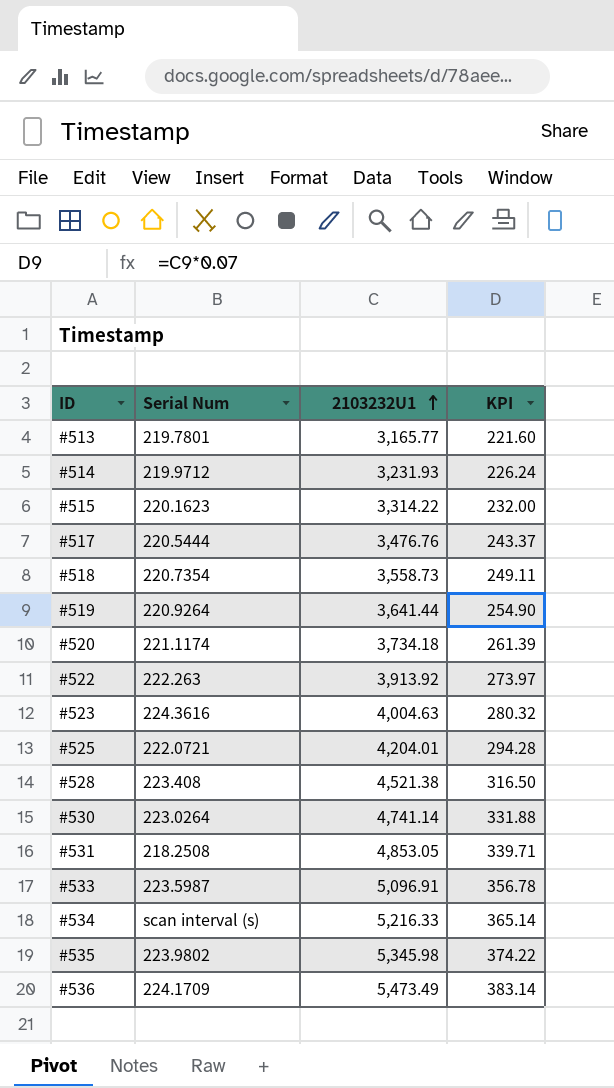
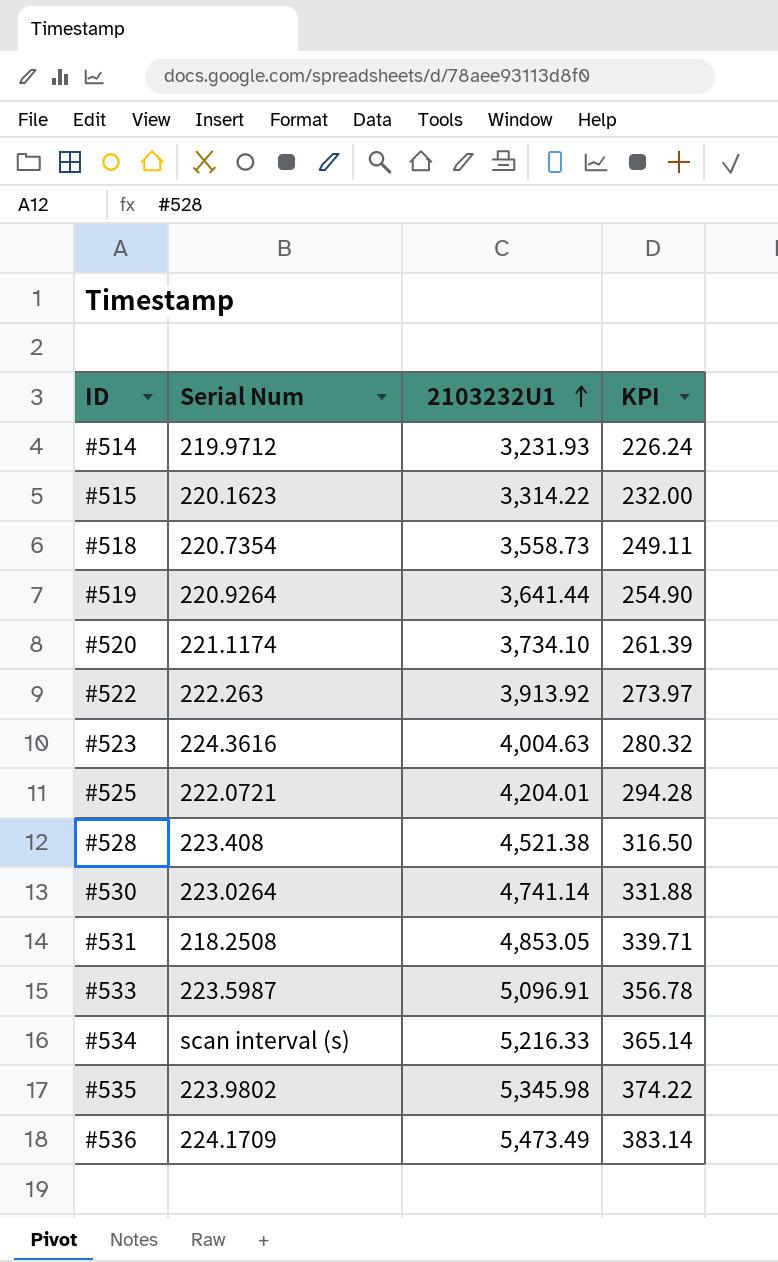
row #513: 219.7801 | 3,165.77 | 221.60 -> none
row #517: 220.5444 | 3,476.76 | 243.37 -> none
#520 | 2103232U1: 3,734.18 -> 3,734.10

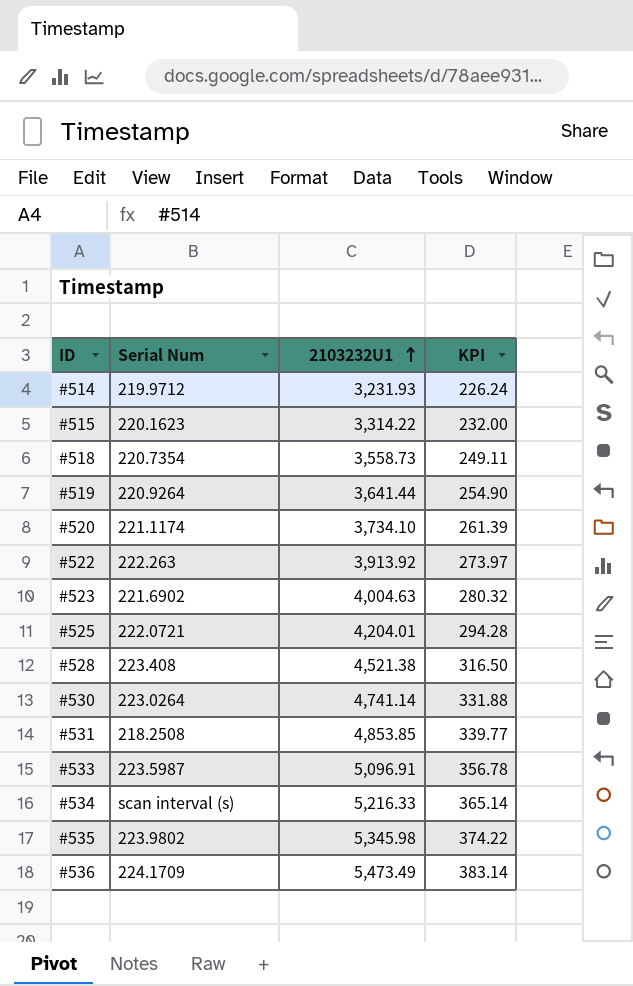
#523 | Serial Num: 224.3616 -> 221.6902
#531 | 2103232U1: 4,853.05 -> 4,853.85
#531 | KPI: 339.71 -> 339.77

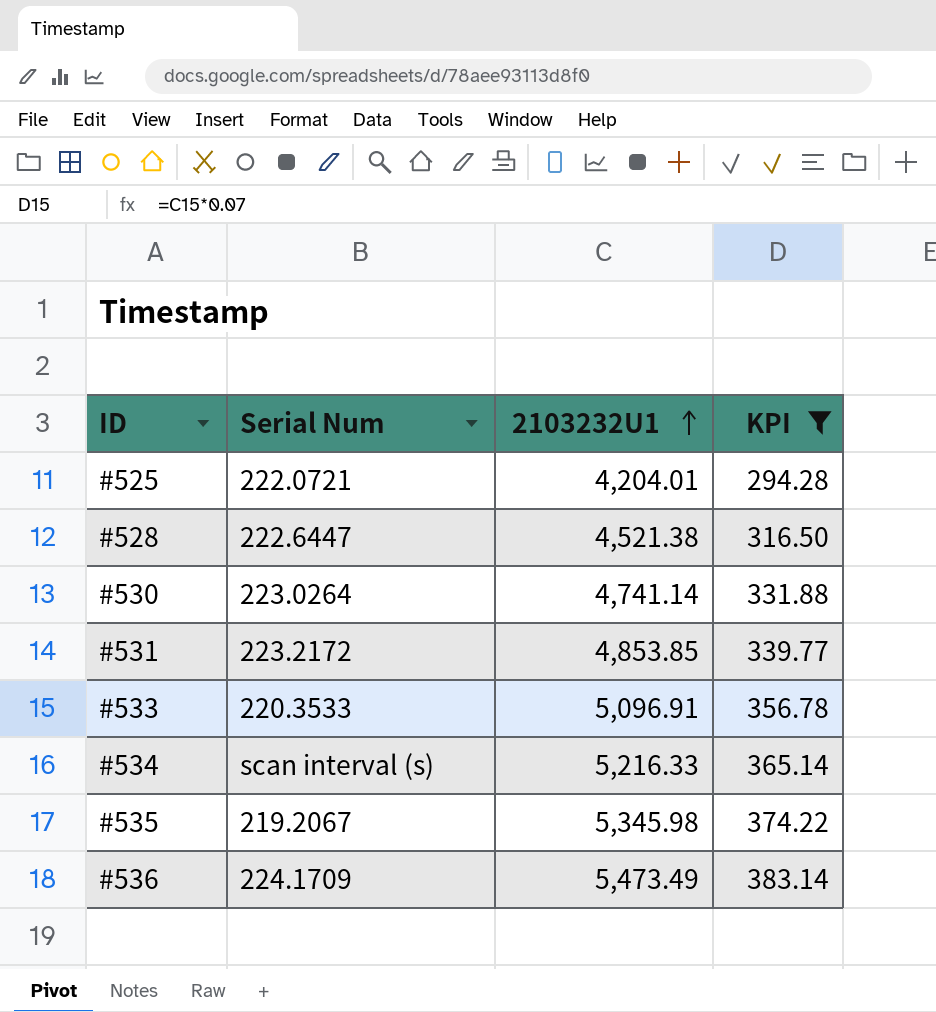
filter: none -> KPI >= 294.28
#528 | Serial Num: 223.408 -> 222.6447
#531 | Serial Num: 218.2508 -> 223.2172
#533 | Serial Num: 223.5987 -> 220.3533
#535 | Serial Num: 223.9802 -> 219.2067

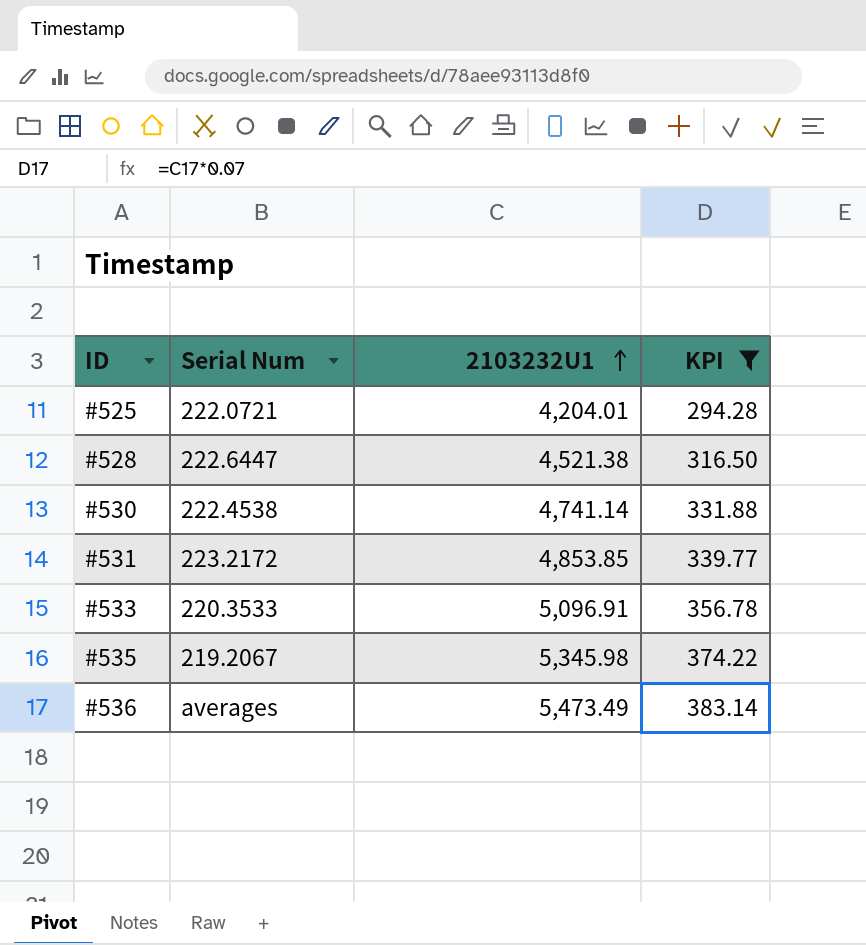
row #534: scan interval (s) | 5,216.33 | 365.14 -> none
#530 | Serial Num: 223.0264 -> 222.4538
#536 | Serial Num: 224.1709 -> averages

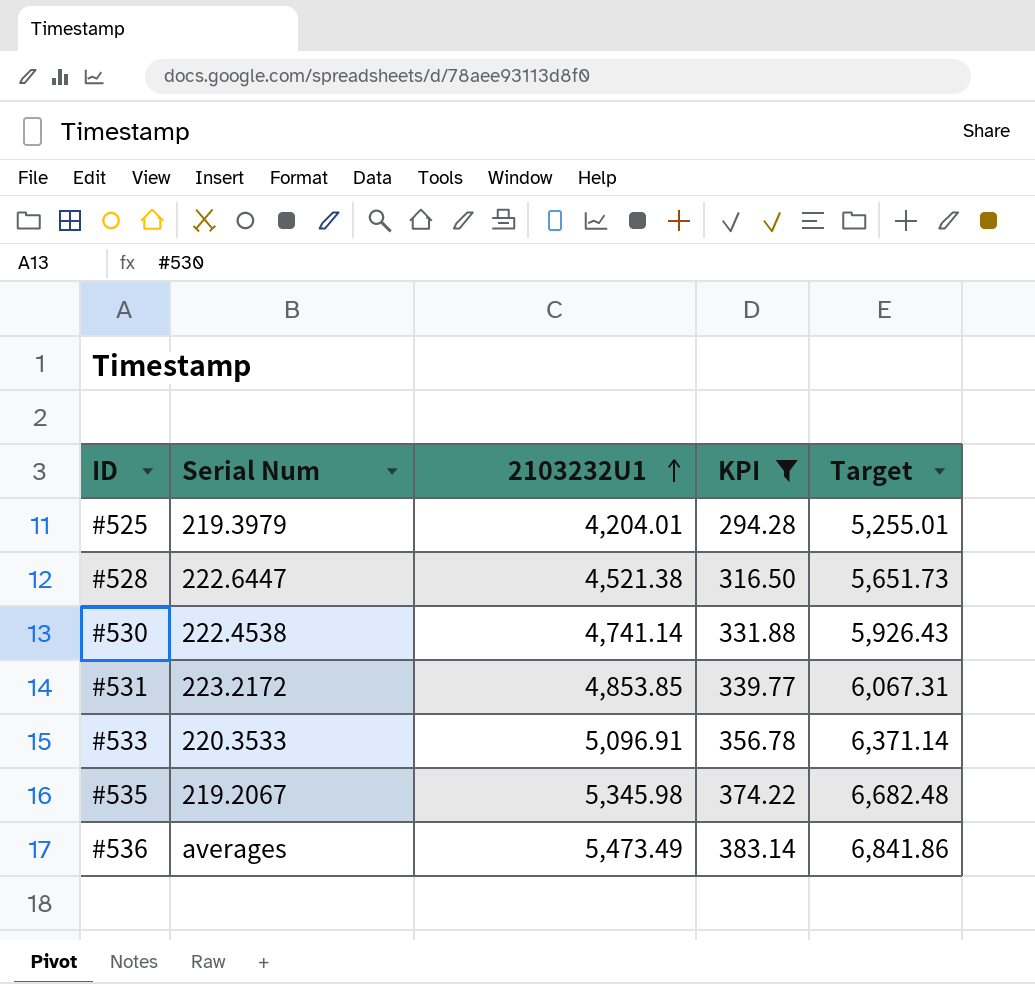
column Target | formula: none -> [2103232U1] * 1.25
#525 | Serial Num: 222.0721 -> 219.3979

